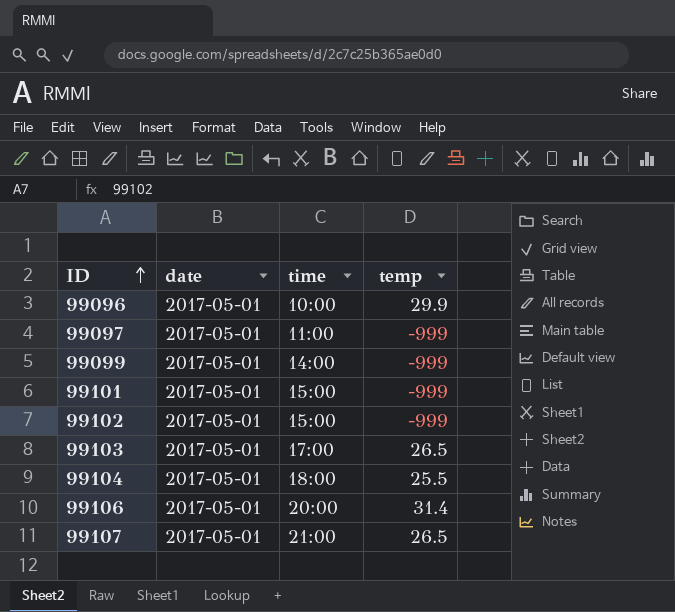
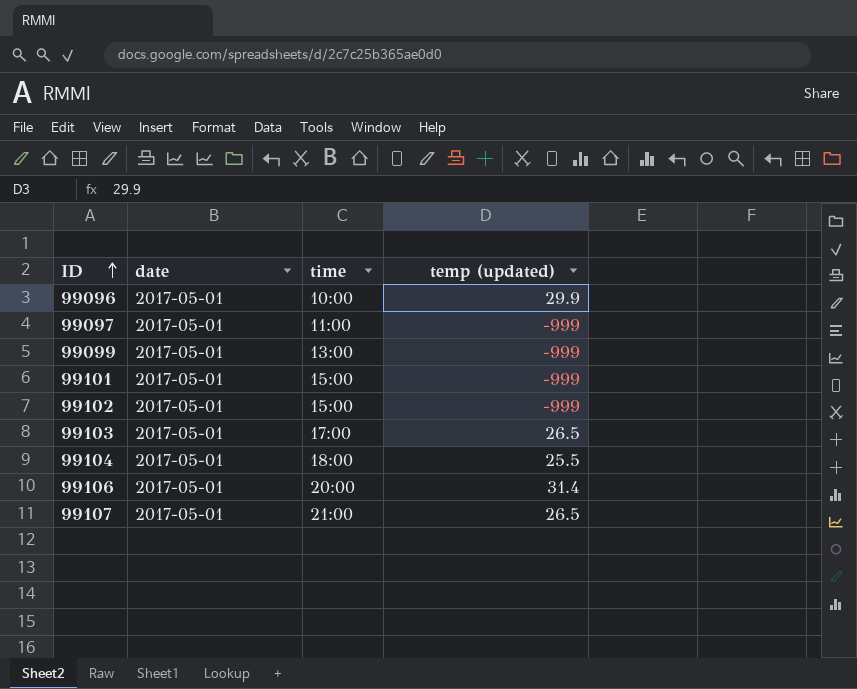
column name: temp -> temp (updated)
99099 | time: 14:00 -> 13:00

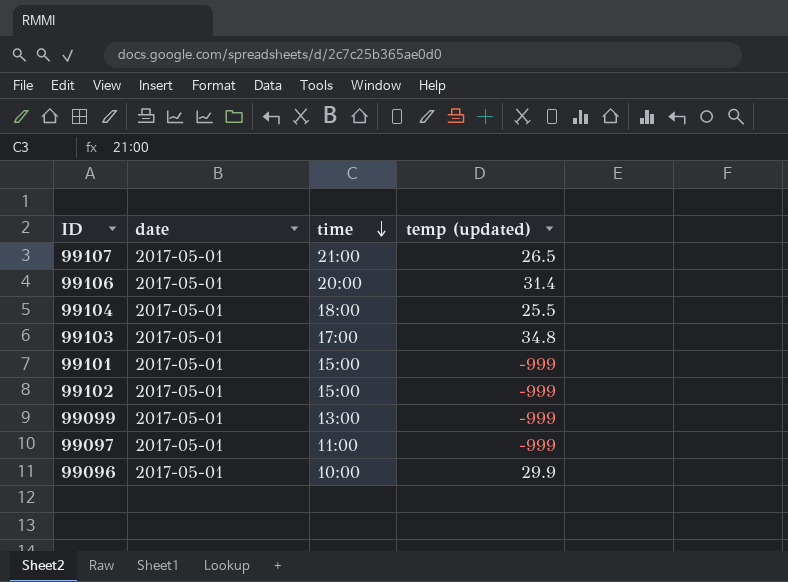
row order: ID ascending -> time descending
99103 | temp (updated): 26.5 -> 34.8

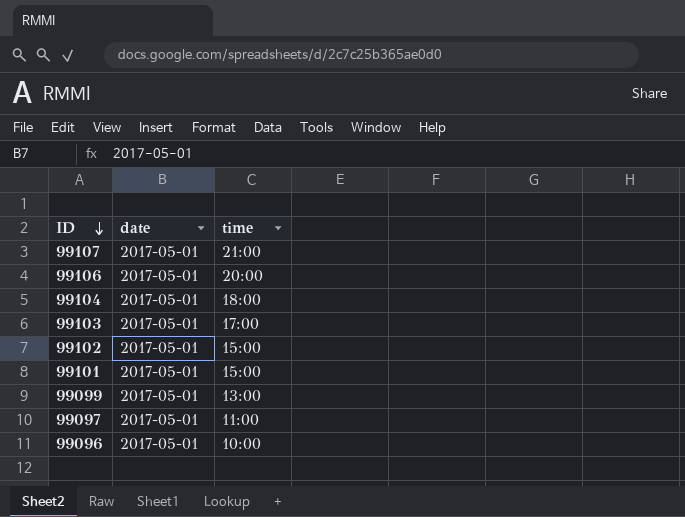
row order: time descending -> ID descending
column temp (updated) | position: 4 -> none

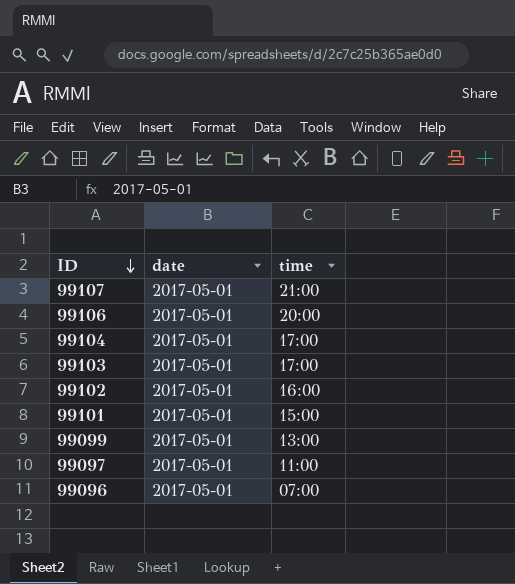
99104 | time: 18:00 -> 17:00
99102 | time: 15:00 -> 16:00
99096 | time: 10:00 -> 07:00

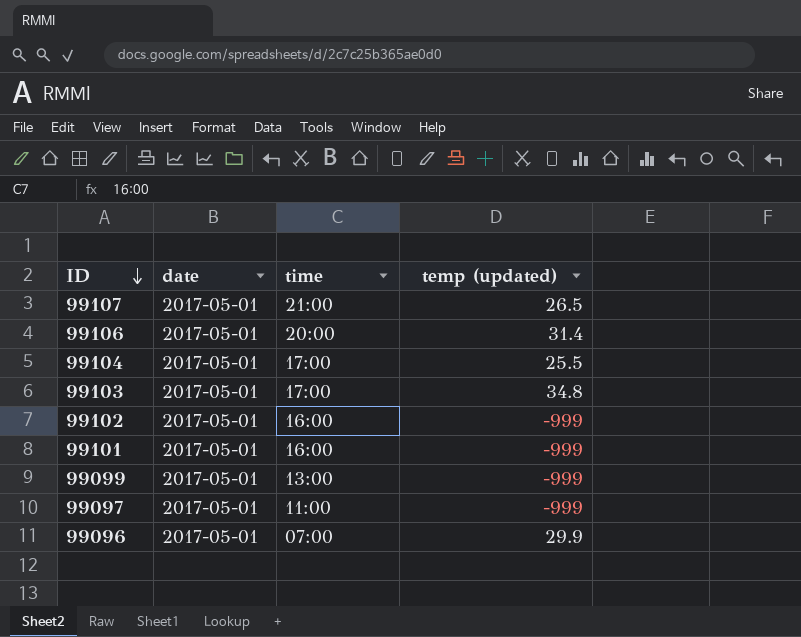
column temp (updated) | position: none -> 4
99101 | time: 15:00 -> 16:00

